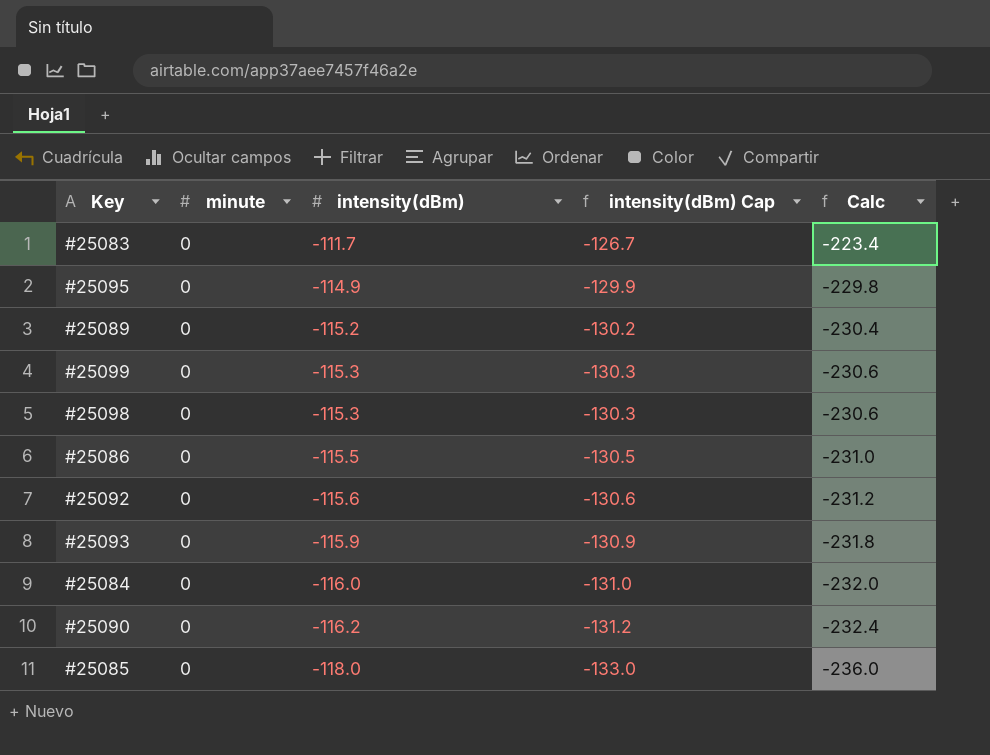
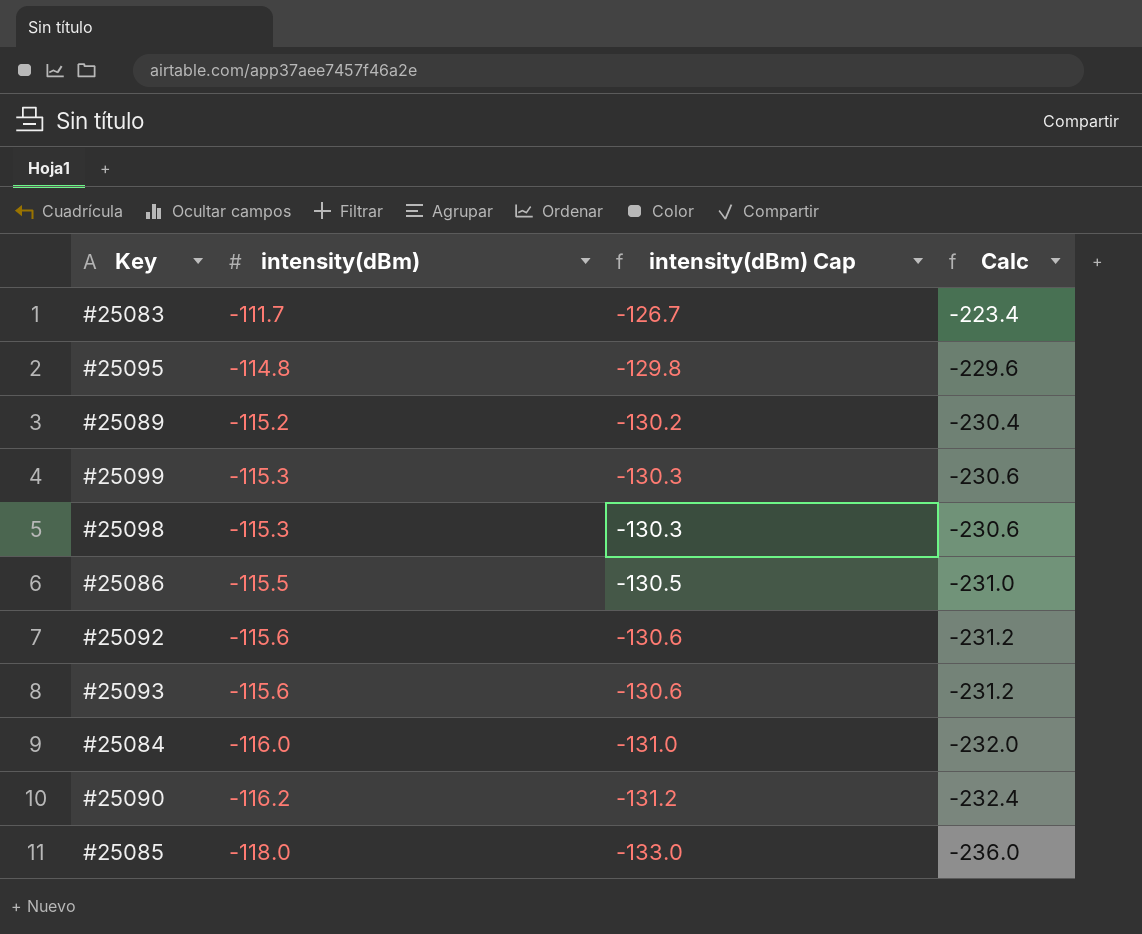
column minute | position: 2 -> none
#25095 | intensity(dBm): -114.9 -> -114.8
#25095 | intensity(dBm) Cap: -129.9 -> -129.8
#25095 | Calc: -229.8 -> -229.6
#25093 | intensity(dBm): -115.9 -> -115.6
#25093 | intensity(dBm) Cap: -130.9 -> -130.6
#25093 | Calc: -231.8 -> -231.2

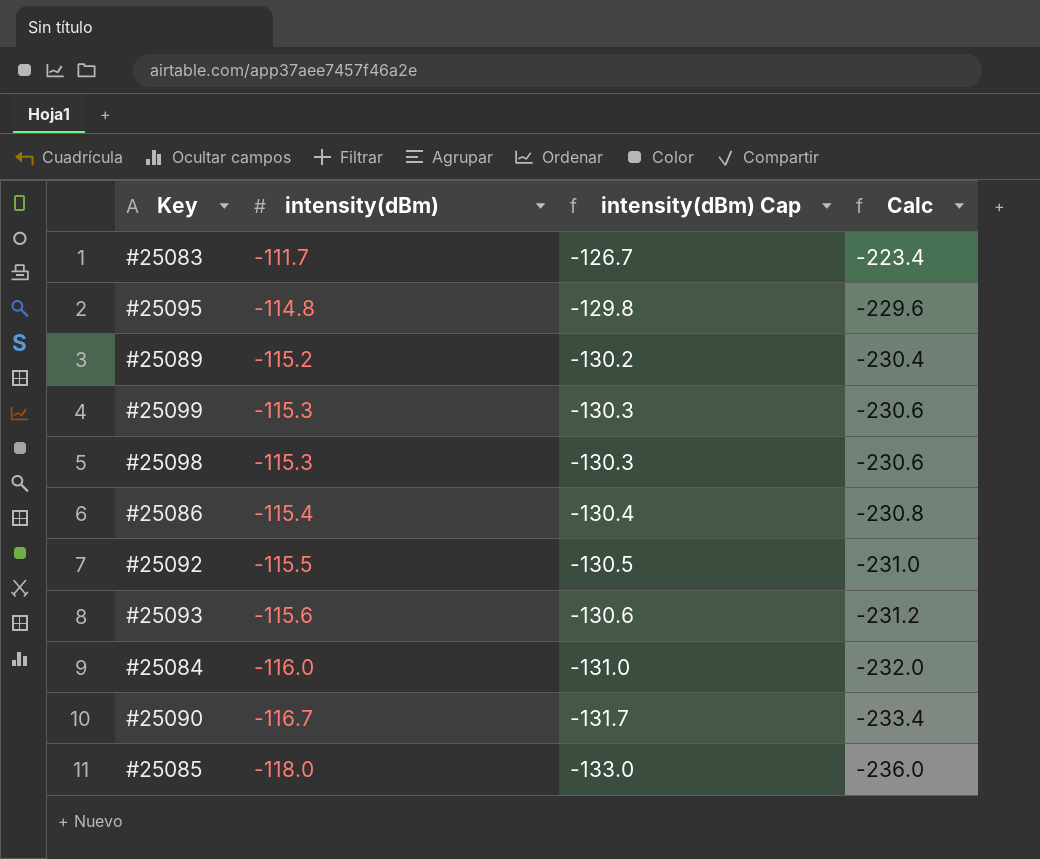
#25086 | intensity(dBm): -115.5 -> -115.4
#25086 | intensity(dBm) Cap: -130.5 -> -130.4
#25086 | Calc: -231.0 -> -230.8
#25092 | intensity(dBm): -115.6 -> -115.5
#25092 | intensity(dBm) Cap: -130.6 -> -130.5
#25092 | Calc: -231.2 -> -231.0
#25090 | intensity(dBm): -116.2 -> -116.7
#25090 | intensity(dBm) Cap: -131.2 -> -131.7
#25090 | Calc: -232.4 -> -233.4

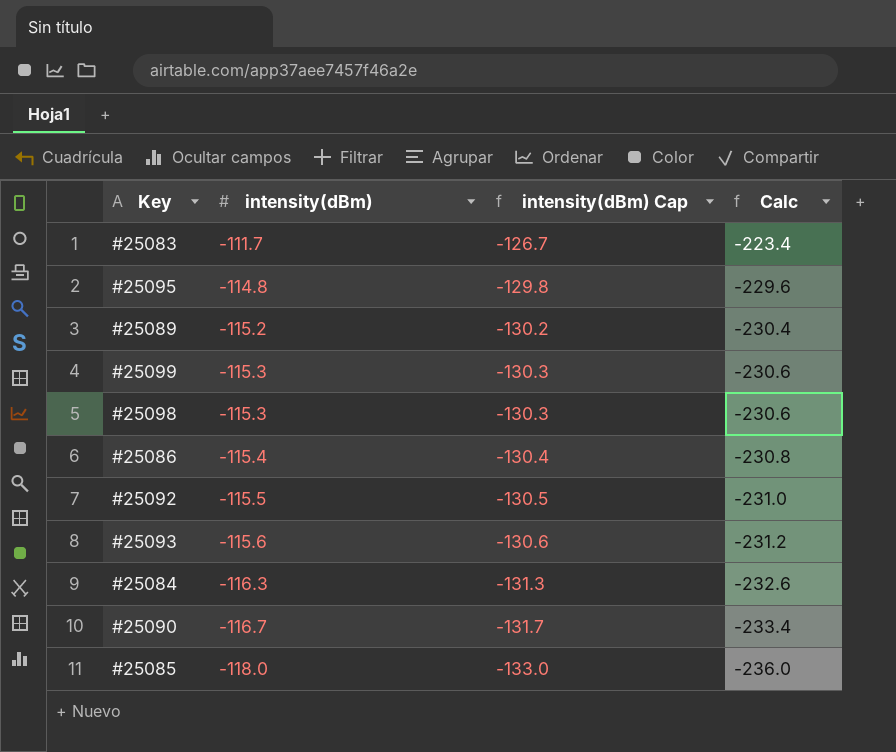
#25084 | intensity(dBm): -116.0 -> -116.3
#25084 | intensity(dBm) Cap: -131.0 -> -131.3
#25084 | Calc: -232.0 -> -232.6

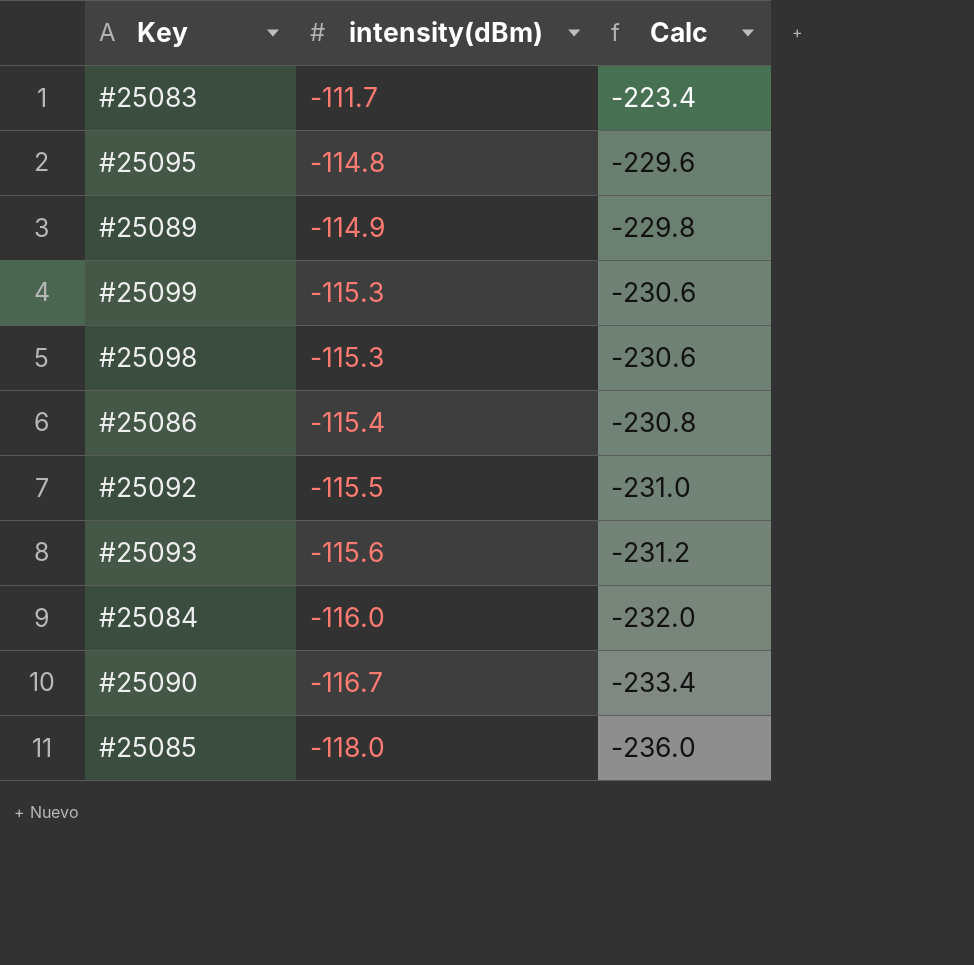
column intensity(dBm) Cap | formula: [intensity(dBm)] - 15 -> none
#25089 | intensity(dBm): -115.2 -> -114.9
#25089 | Calc: -230.4 -> -229.8
#25084 | intensity(dBm): -116.3 -> -116.0
#25084 | Calc: -232.6 -> -232.0

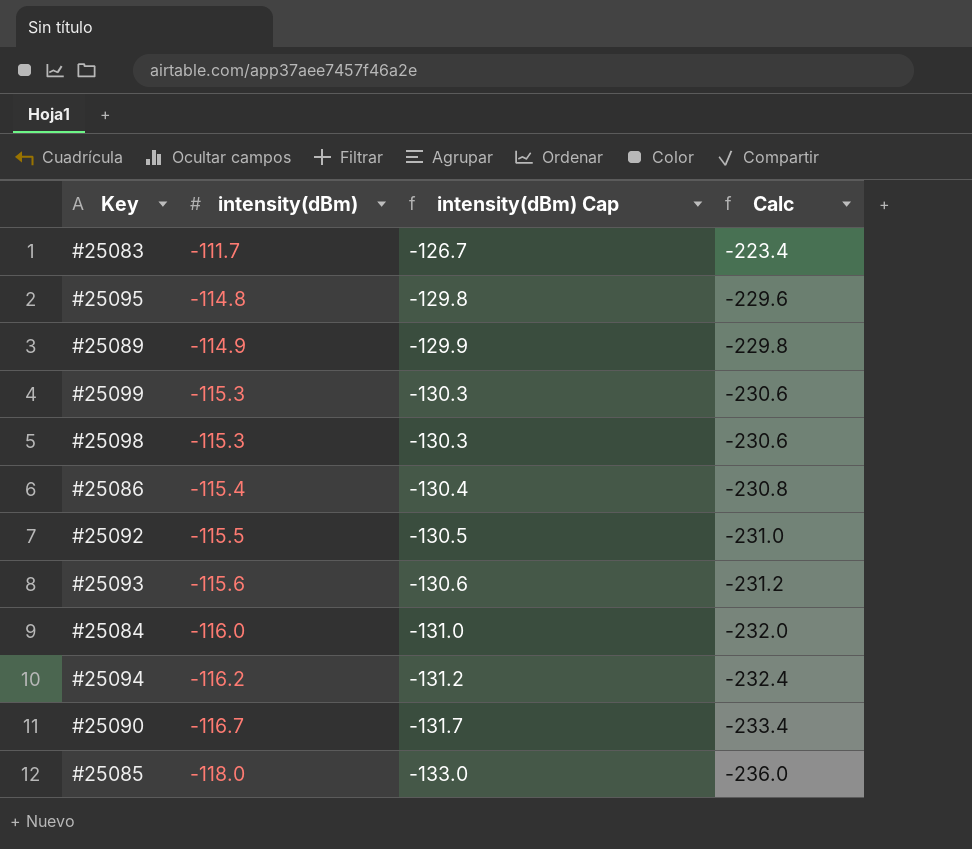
column intensity(dBm) Cap | formula: none -> [intensity(dBm)] - 15
row #25094: none -> -116.2 | -131.2 | -232.4

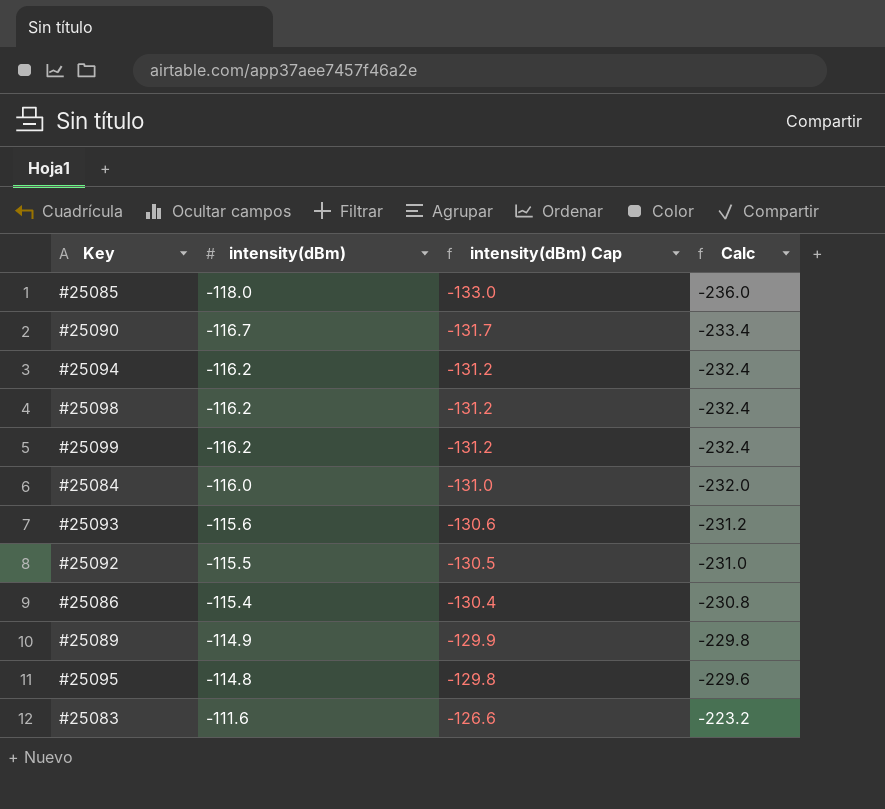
row order: intensity(dBm) descending -> intensity(dBm) ascending
#25098 | intensity(dBm): -115.3 -> -116.2
#25098 | intensity(dBm) Cap: -130.3 -> -131.2
#25098 | Calc: -230.6 -> -232.4
#25099 | intensity(dBm): -115.3 -> -116.2
#25099 | intensity(dBm) Cap: -130.3 -> -131.2
#25099 | Calc: -230.6 -> -232.4
#25083 | intensity(dBm): -111.7 -> -111.6
#25083 | intensity(dBm) Cap: -126.7 -> -126.6
#25083 | Calc: -223.4 -> -223.2

